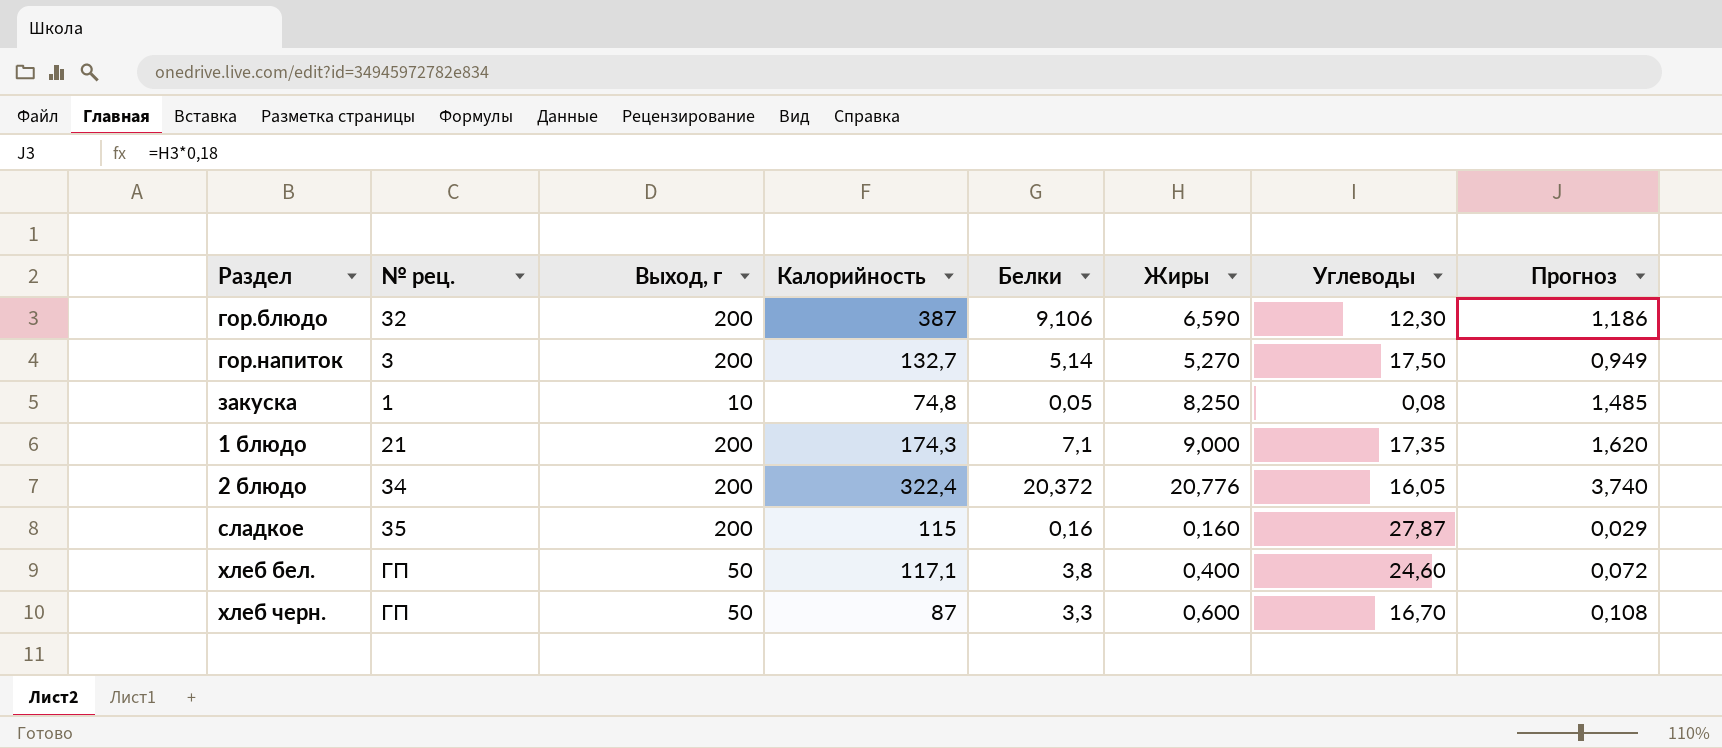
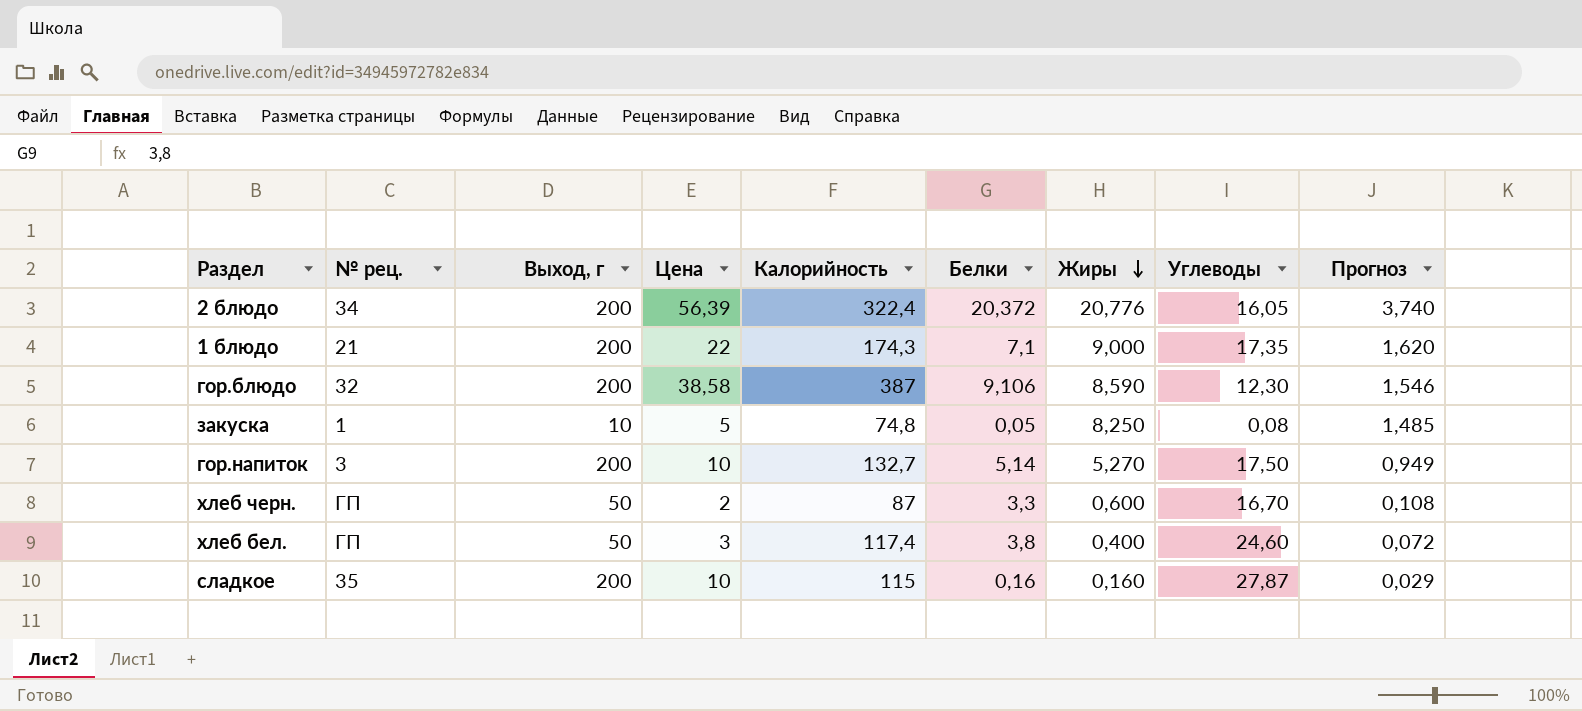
row order: none -> Жиры descending
column Цена | position: none -> 4
гор.блюдо | Жиры: 6,590 -> 8,590
гор.блюдо | Прогноз: 1,186 -> 1,546
хлеб бел. | Калорийность: 117,1 -> 117,4

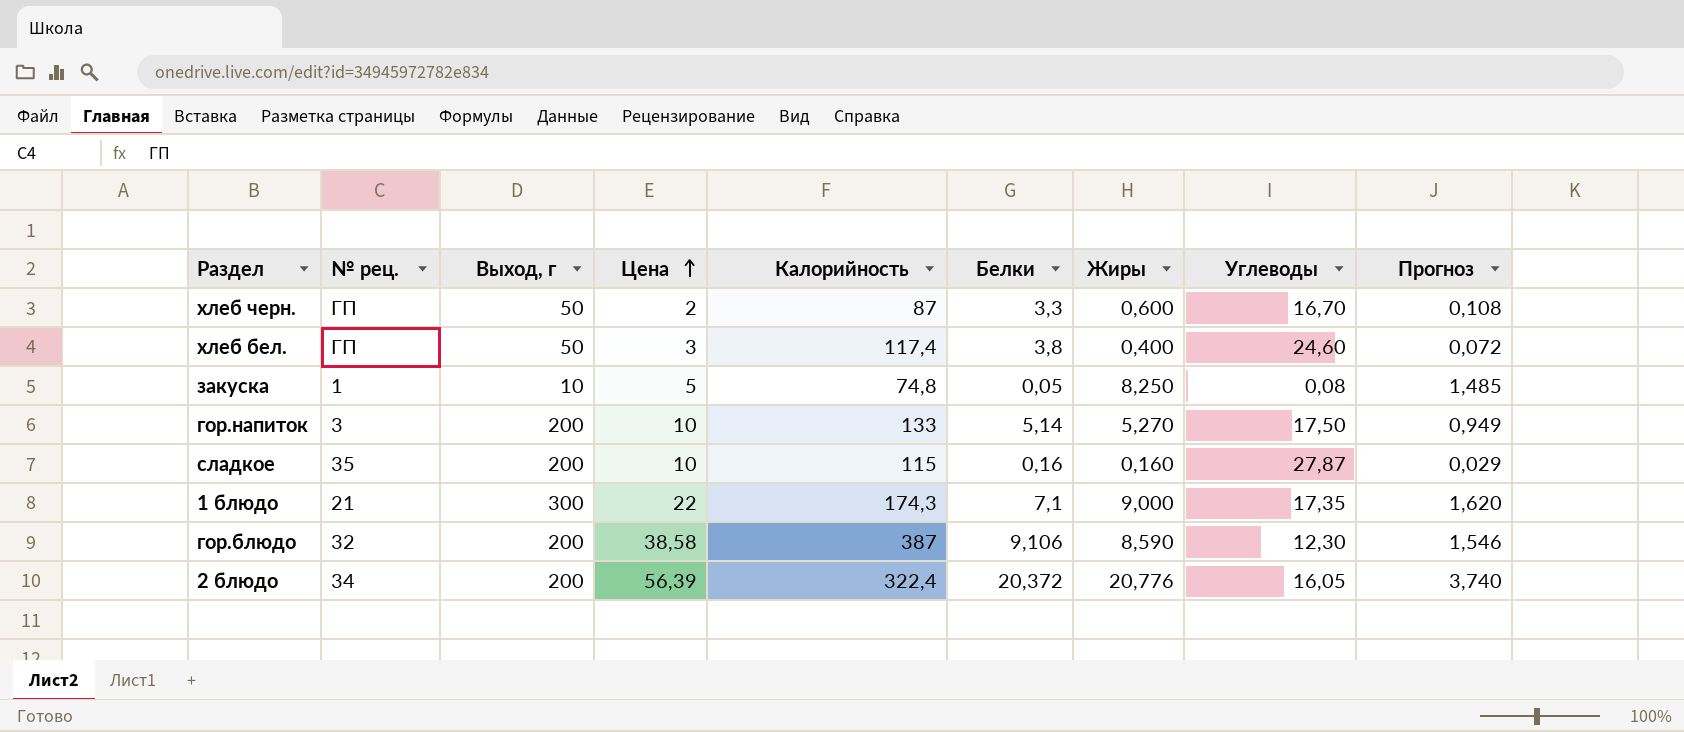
row order: Жиры descending -> Цена ascending
гор.напиток | Калорийность: 132,7 -> 133
1 блюдо | Выход, г: 200 -> 300

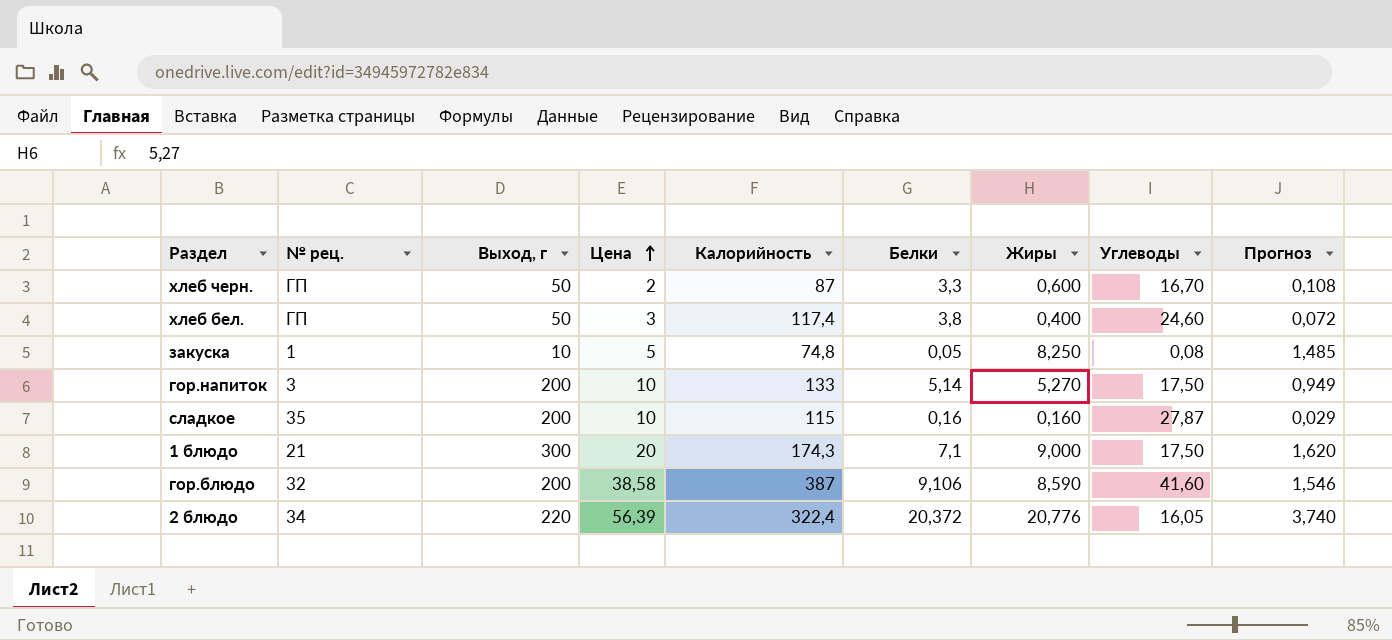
1 блюдо | Цена: 22 -> 20
1 блюдо | Углеводы: 17,35 -> 17,50
гор.блюдо | Углеводы: 12,30 -> 41,60
2 блюдо | Выход, г: 200 -> 220

